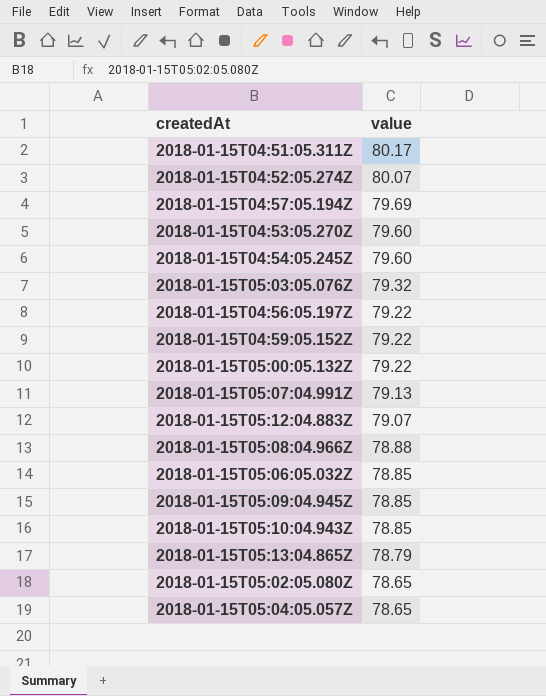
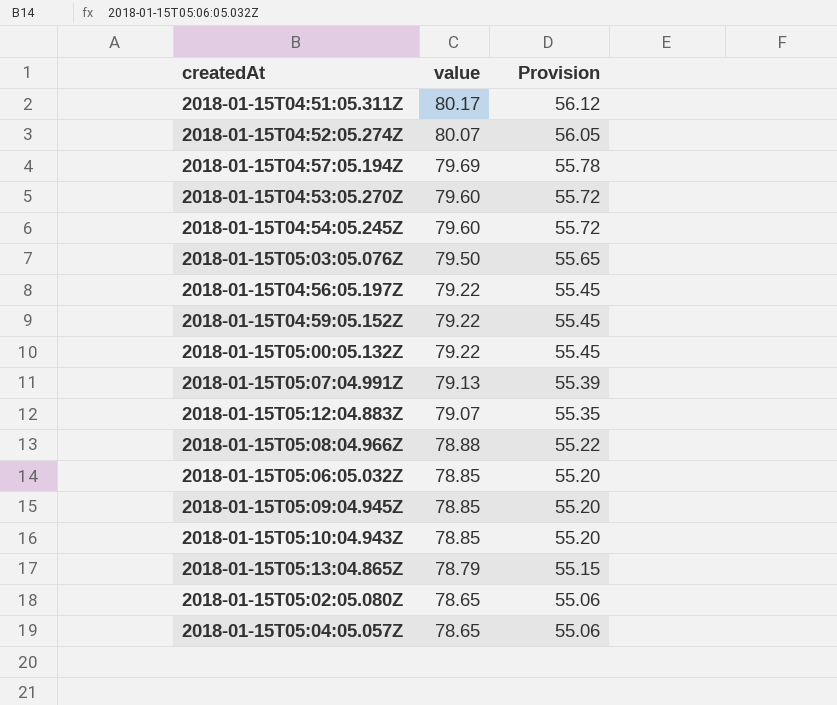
column Provision | formula: none -> [value] * 0.7
2018-01-15T05:03:05.076Z | value: 79.32 -> 79.50

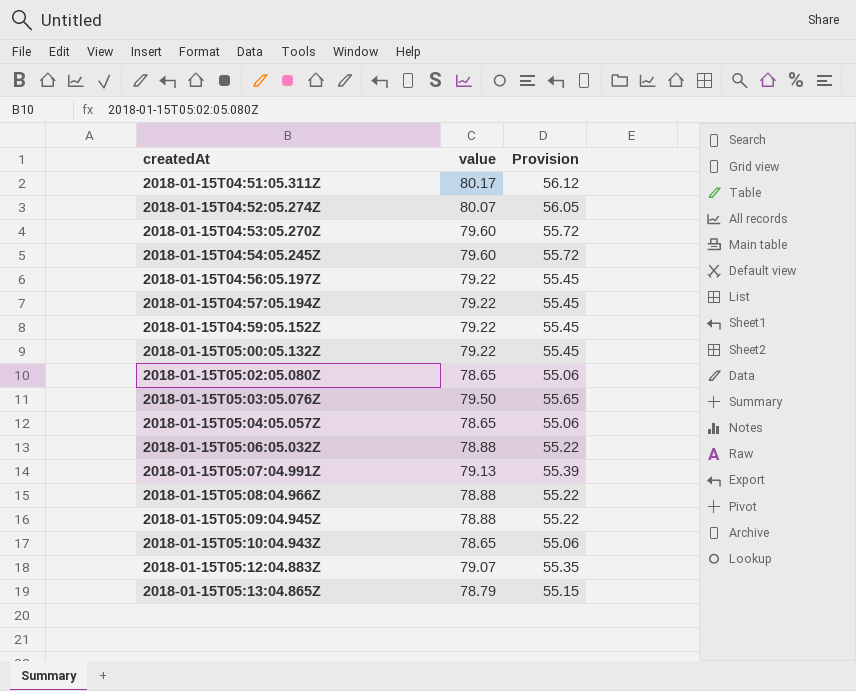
row order: value descending -> createdAt ascending
2018-01-15T04:57:05.194Z | value: 79.69 -> 79.22
2018-01-15T04:57:05.194Z | Provision: 55.78 -> 55.45
2018-01-15T05:06:05.032Z | value: 78.85 -> 78.88
2018-01-15T05:06:05.032Z | Provision: 55.20 -> 55.22
2018-01-15T05:09:04.945Z | value: 78.85 -> 78.88
2018-01-15T05:09:04.945Z | Provision: 55.20 -> 55.22
2018-01-15T05:10:04.943Z | value: 78.85 -> 78.65
2018-01-15T05:10:04.943Z | Provision: 55.20 -> 55.06

